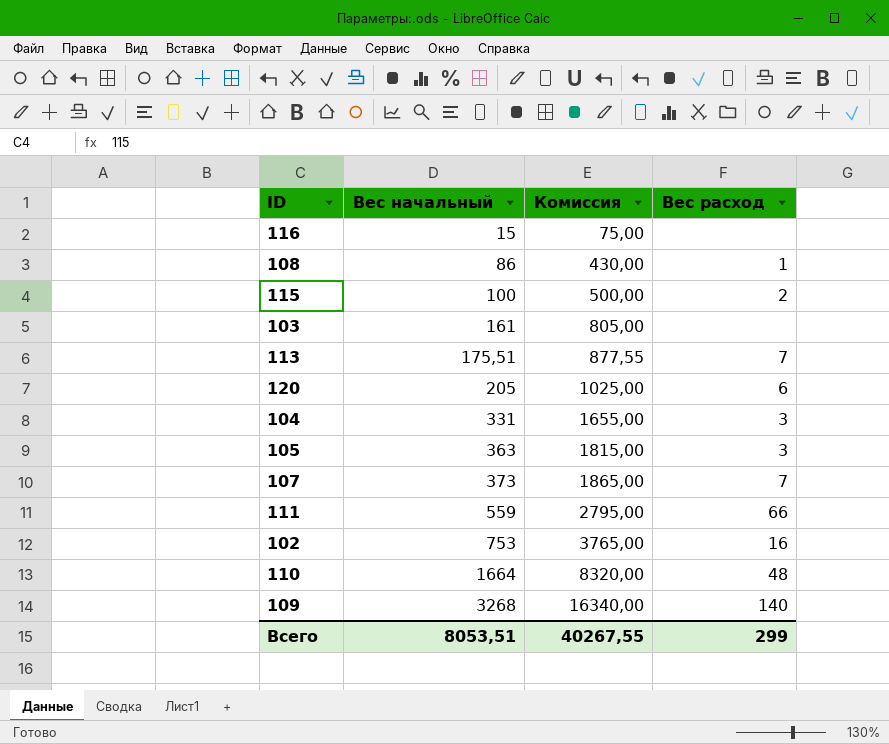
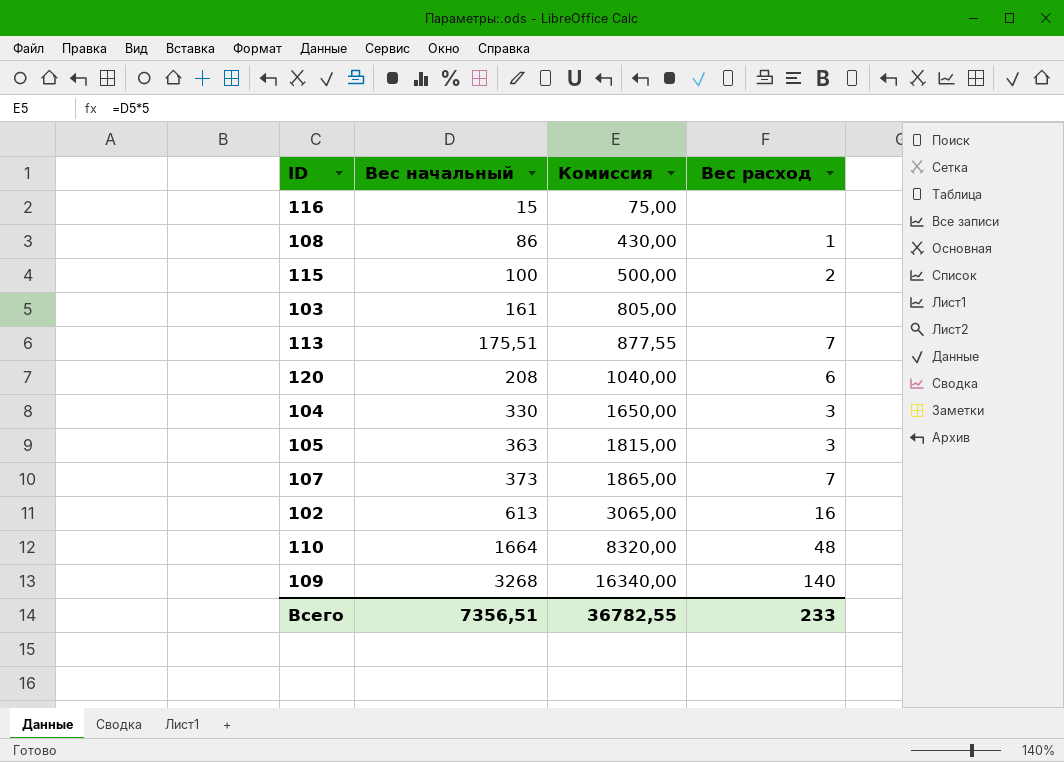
row 111: 559 | 2795,00 | 66 -> none
120 | Вес начальный: 205 -> 208
120 | Комиссия: 1025,00 -> 1040,00
104 | Вес начальный: 331 -> 330
104 | Комиссия: 1655,00 -> 1650,00
102 | Вес начальный: 753 -> 613
102 | Комиссия: 3765,00 -> 3065,00
Всего | Вес начальный: 8053,51 -> 7356,51
Всего | Комиссия: 40267,55 -> 36782,55
Всего | Вес расход: 299 -> 233

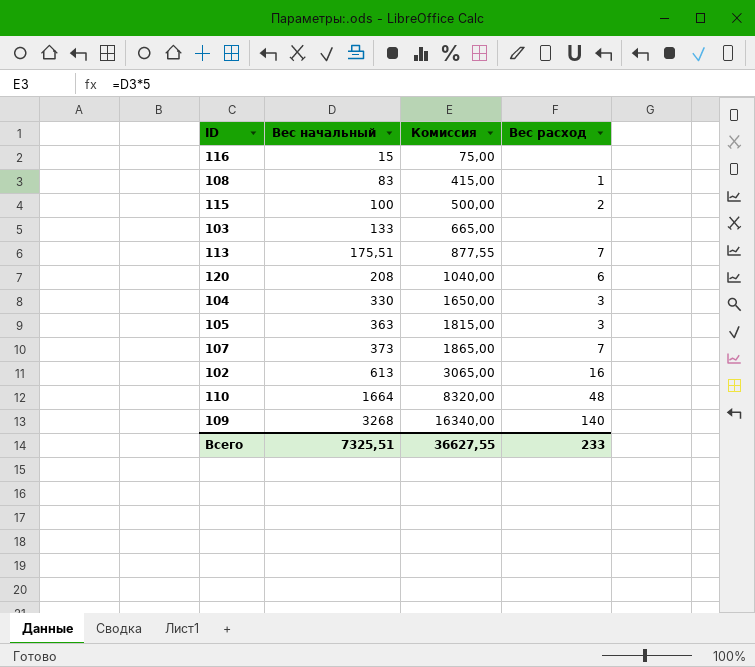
108 | Вес начальный: 86 -> 83
108 | Комиссия: 430,00 -> 415,00
103 | Вес начальный: 161 -> 133
103 | Комиссия: 805,00 -> 665,00
Всего | Вес начальный: 7356,51 -> 7325,51
Всего | Комиссия: 36782,55 -> 36627,55

